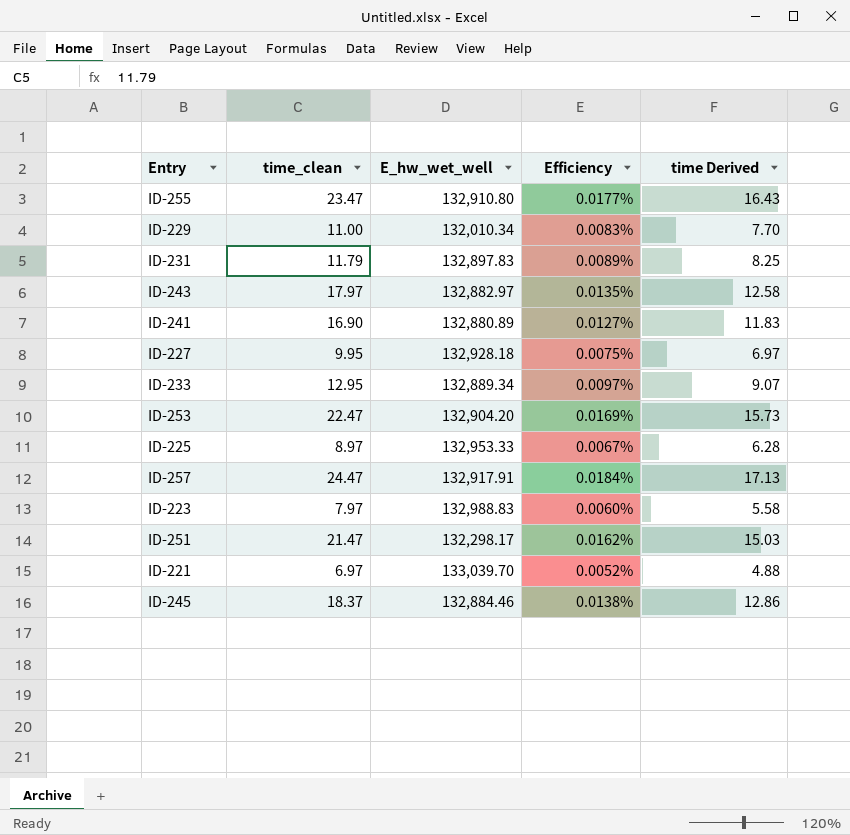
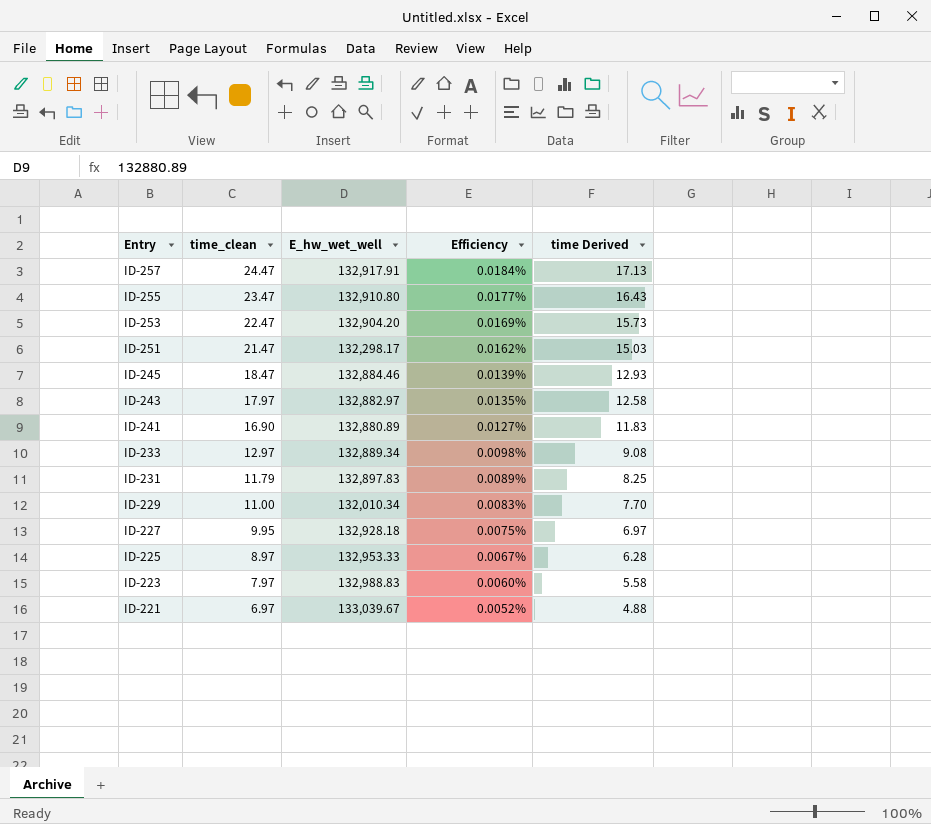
row order: none -> Entry descending
ID-245 | time_clean: 18.37 -> 18.47
ID-245 | Efficiency: 0.0138% -> 0.0139%
ID-245 | time Derived: 12.86 -> 12.93
ID-233 | time_clean: 12.95 -> 12.97
ID-233 | Efficiency: 0.0097% -> 0.0098%
ID-233 | time Derived: 9.07 -> 9.08
ID-221 | E_hw_wet_well: 133,039.70 -> 133,039.67

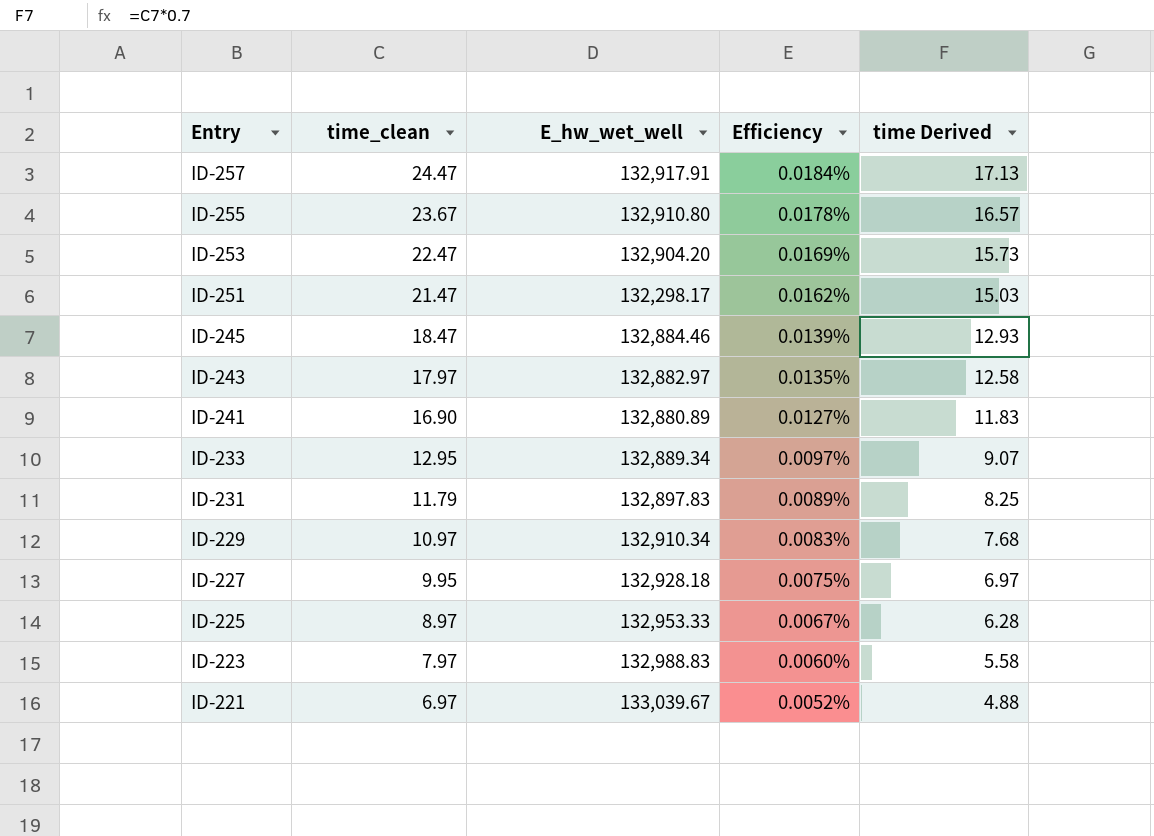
ID-255 | time_clean: 23.47 -> 23.67
ID-255 | Efficiency: 0.0177% -> 0.0178%
ID-255 | time Derived: 16.43 -> 16.57
ID-233 | time_clean: 12.97 -> 12.95
ID-233 | Efficiency: 0.0098% -> 0.0097%
ID-233 | time Derived: 9.08 -> 9.07
ID-229 | time_clean: 11.00 -> 10.97
ID-229 | E_hw_wet_well: 132,010.34 -> 132,910.34
ID-229 | time Derived: 7.70 -> 7.68

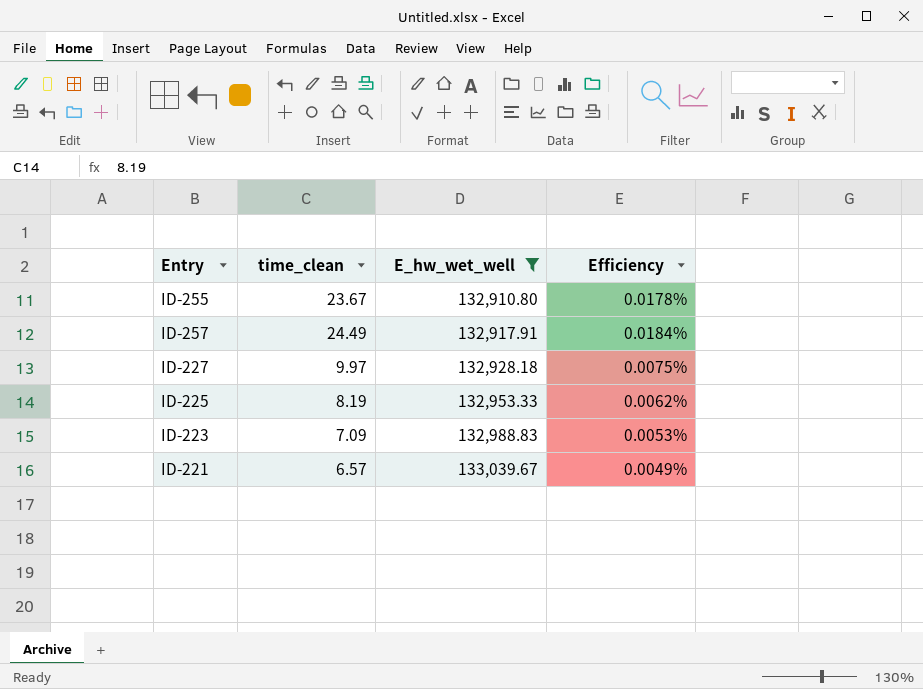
filter: none -> E_hw_wet_well >= 132,910.80
row order: Entry descending -> E_hw_wet_well ascending
column time Derived | formula: [time_clean] * 0.7 -> none
ID-257 | time_clean: 24.47 -> 24.49
ID-227 | time_clean: 9.95 -> 9.97
ID-225 | time_clean: 8.97 -> 8.19
ID-225 | Efficiency: 0.0067% -> 0.0062%
ID-223 | time_clean: 7.97 -> 7.09
ID-223 | Efficiency: 0.0060% -> 0.0053%
ID-221 | time_clean: 6.97 -> 6.57
ID-221 | Efficiency: 0.0052% -> 0.0049%

